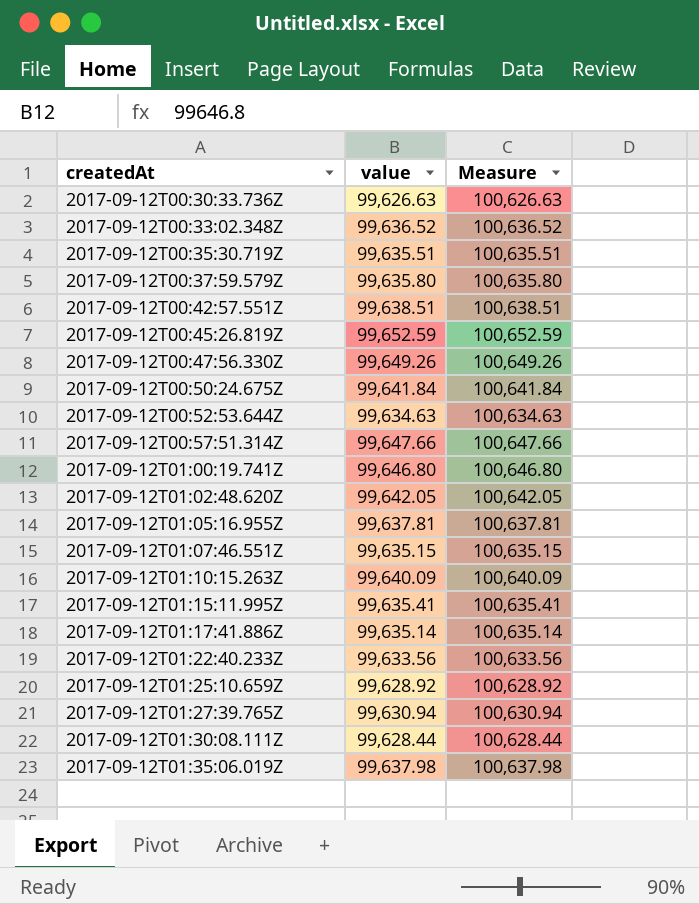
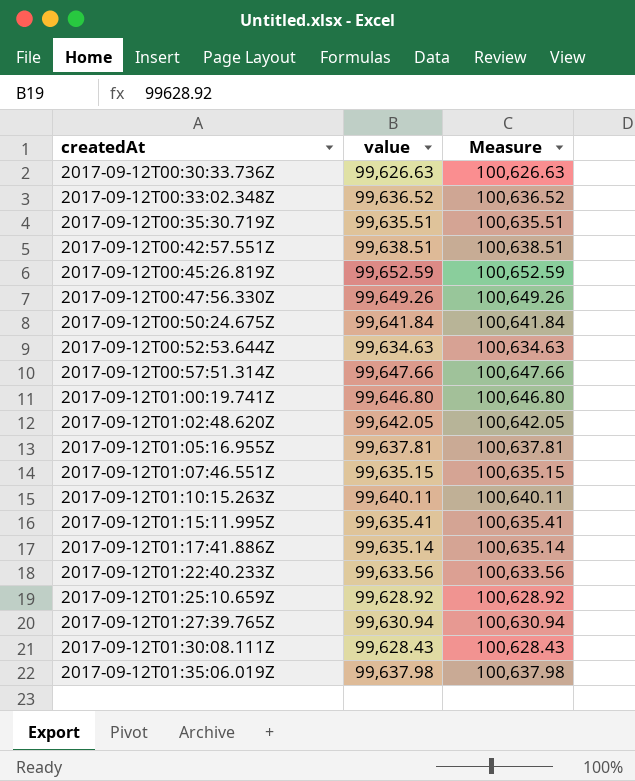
row 2017-09-12T00:37:59.579Z: 99,635.80 | 100,635.80 -> none
2017-09-12T01:10:15.263Z | value: 99,640.09 -> 99,640.11
2017-09-12T01:10:15.263Z | Measure: 100,640.09 -> 100,640.11
2017-09-12T01:30:08.111Z | value: 99,628.44 -> 99,628.43
2017-09-12T01:30:08.111Z | Measure: 100,628.44 -> 100,628.43

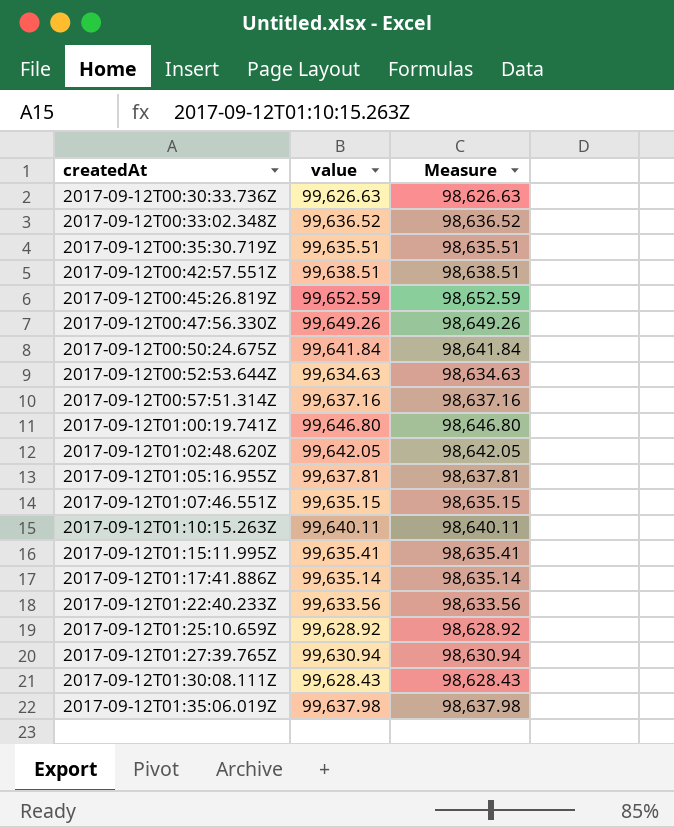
column Measure | formula: [value] + 1000 -> [value] - 1000
2017-09-12T00:57:51.314Z | value: 99,647.66 -> 99,637.16

